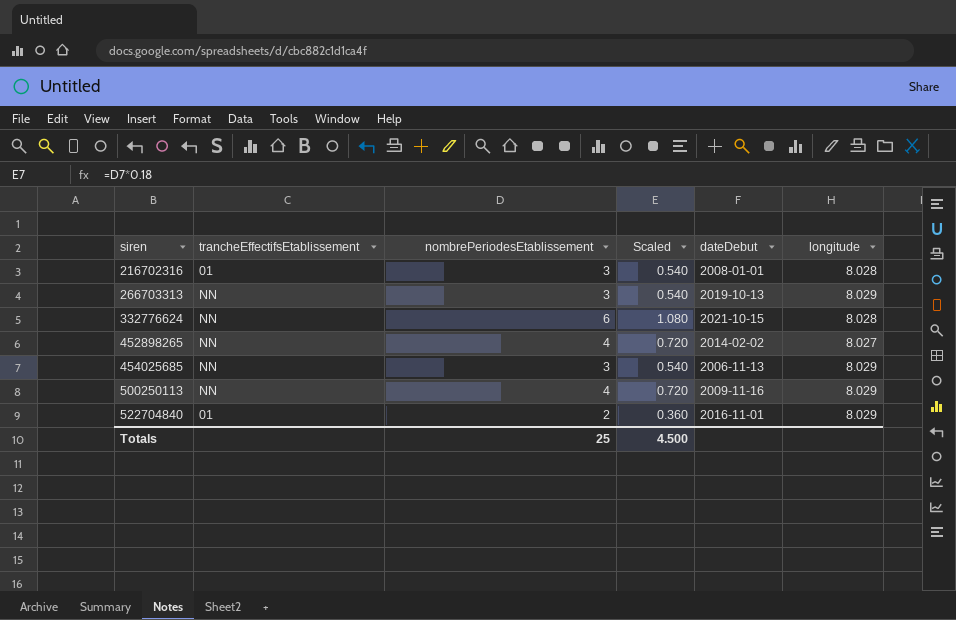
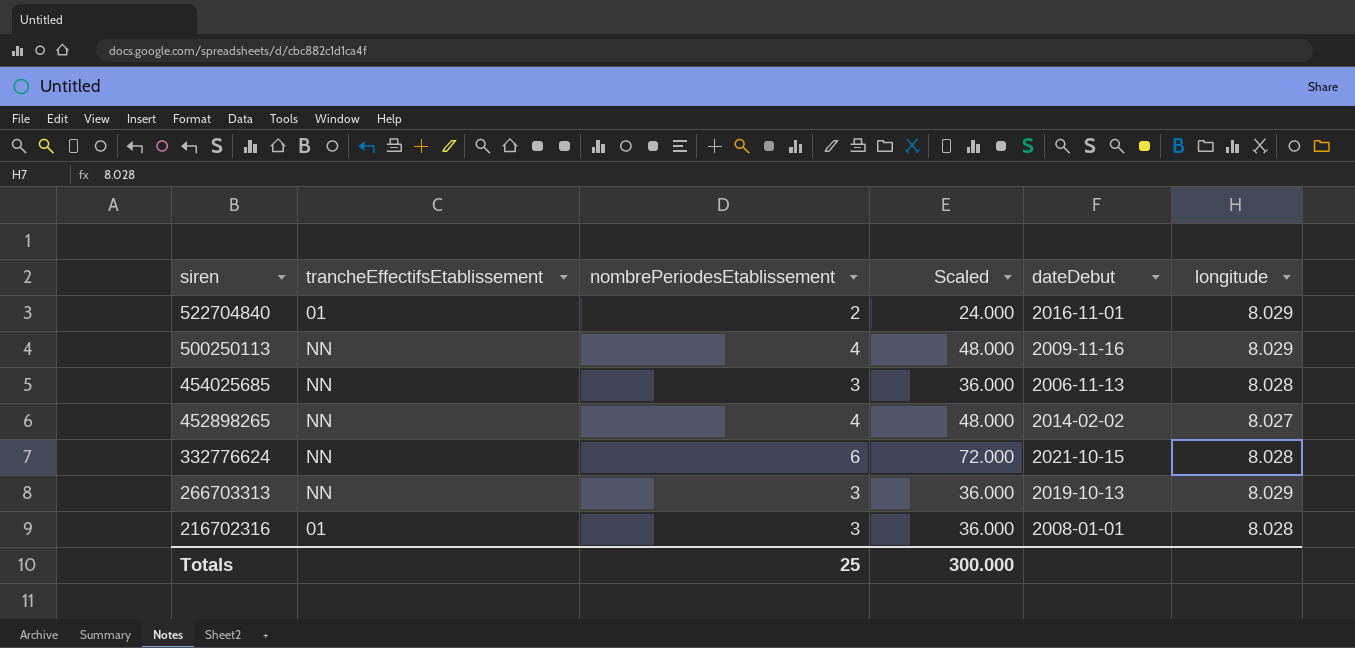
row order: siren ascending -> siren descending
column Scaled | formula: [nombrePeriodesEtablissement] * 0.18 -> [nombrePeriodesEtablissement] * 12
454025685 | longitude: 8.029 -> 8.028
Totals | Scaled: 4.500 -> 300.000

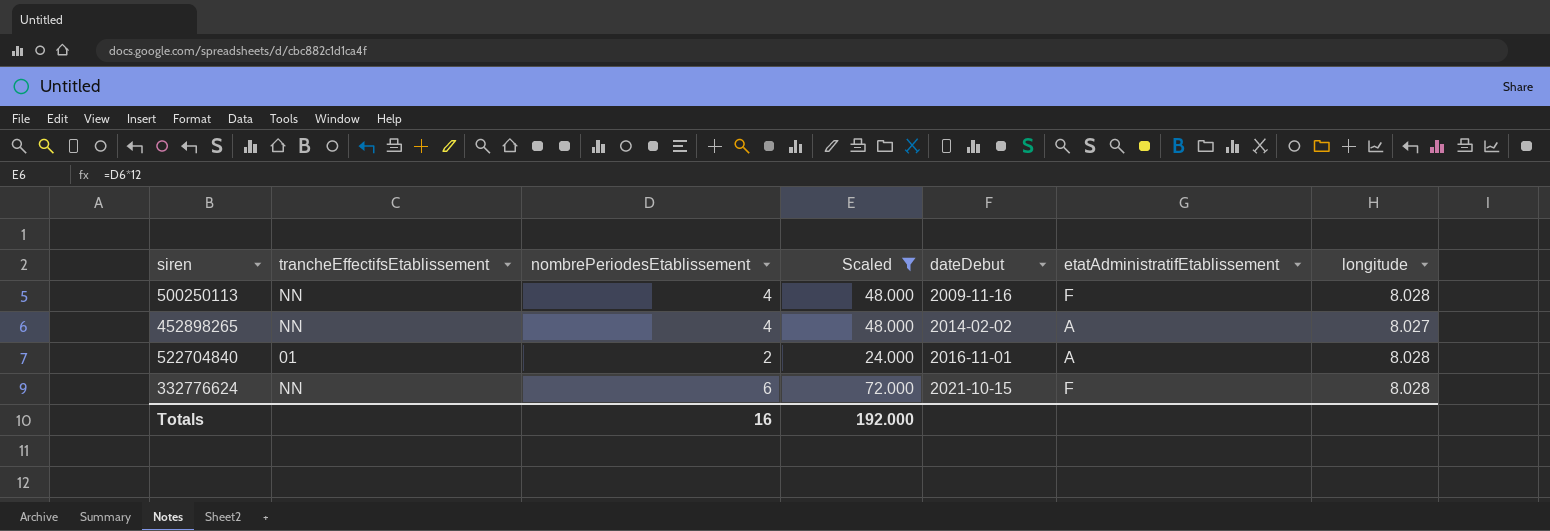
filter: none -> Scaled != 36.000
row order: siren descending -> dateDebut ascending
column etatAdministratifEtablissement | position: none -> 6
500250113 | longitude: 8.029 -> 8.028
522704840 | longitude: 8.029 -> 8.028
Totals | nombrePeriodesEtablissement: 25 -> 16
Totals | Scaled: 300.000 -> 192.000

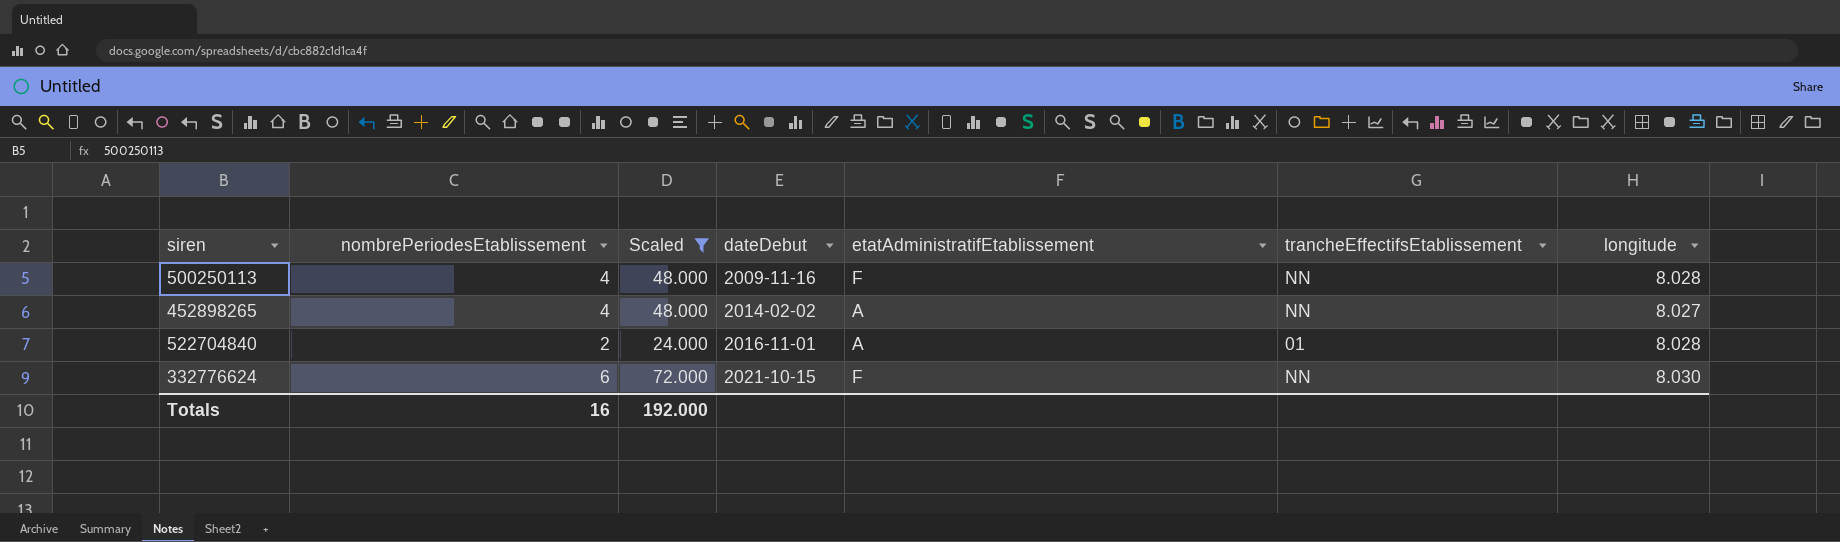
column trancheEffectifsEtablissement | position: 2 -> 6
332776624 | longitude: 8.028 -> 8.030

